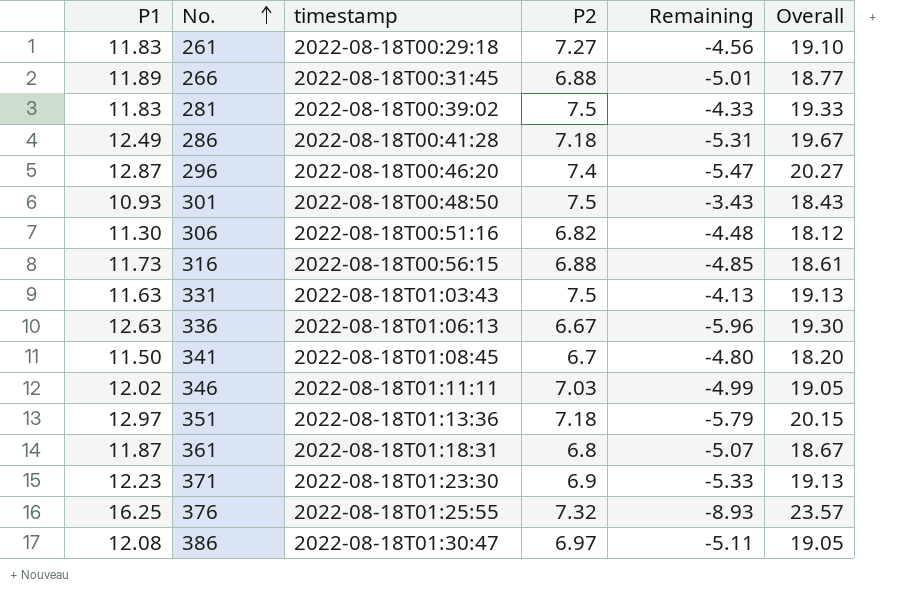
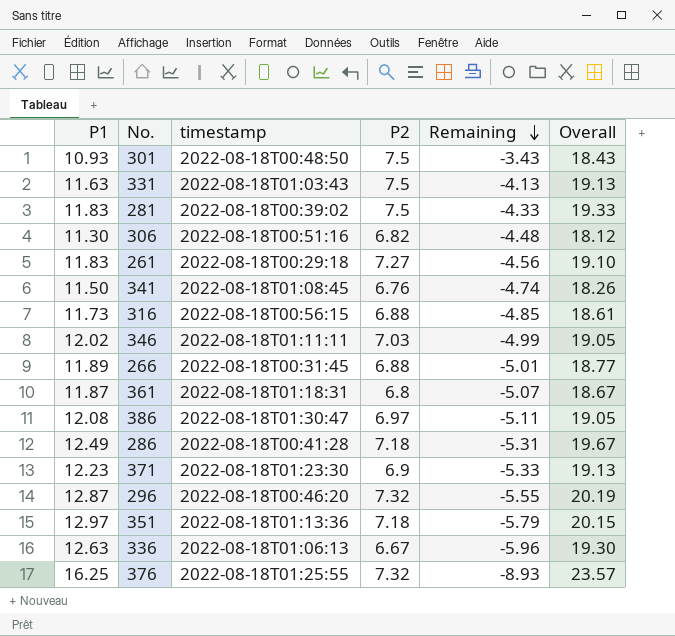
row order: No. ascending -> Remaining descending
341 | P2: 6.7 -> 6.76
341 | Remaining: -4.80 -> -4.74
341 | Overall: 18.20 -> 18.26
296 | P2: 7.4 -> 7.32
296 | Remaining: -5.47 -> -5.55
296 | Overall: 20.27 -> 20.19

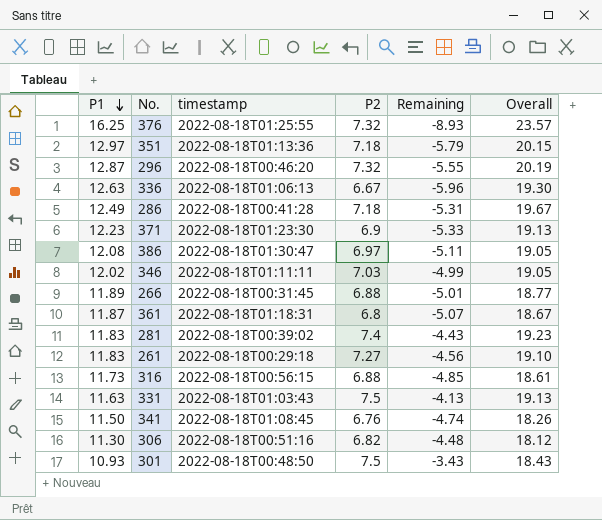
row order: Remaining descending -> P1 descending
281 | P2: 7.5 -> 7.4
281 | Remaining: -4.33 -> -4.43
281 | Overall: 19.33 -> 19.23

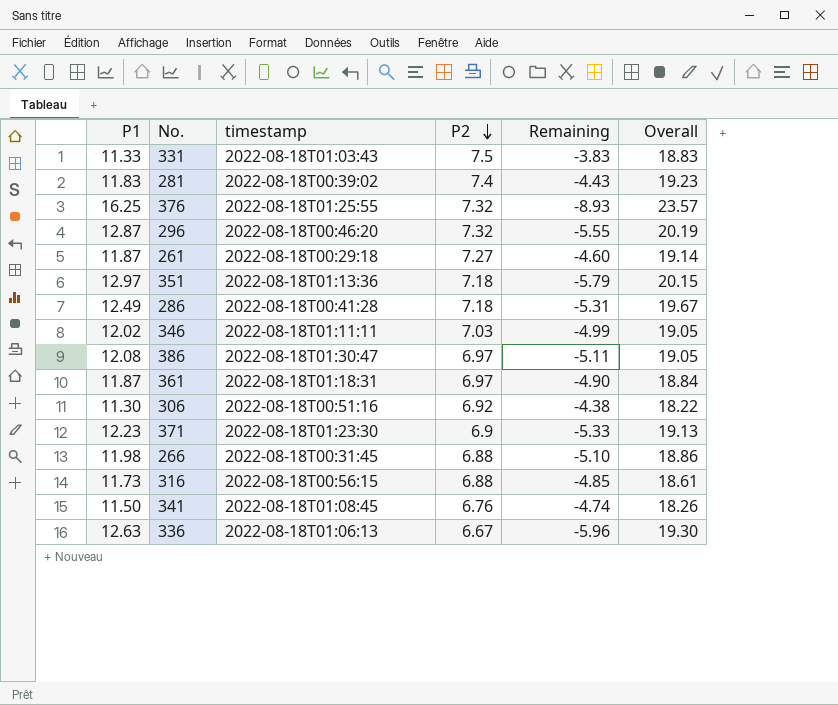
row order: P1 descending -> P2 descending
row 301: 10.93 | 2022-08-18T00:48:50 | 7.5 | -3.43 | 18.43 -> none
331 | P1: 11.63 -> 11.33
331 | Remaining: -4.13 -> -3.83
331 | Overall: 19.13 -> 18.83
261 | P1: 11.83 -> 11.87
261 | Remaining: -4.56 -> -4.60
261 | Overall: 19.10 -> 19.14
361 | P2: 6.8 -> 6.97
361 | Remaining: -5.07 -> -4.90
361 | Overall: 18.67 -> 18.84
306 | P2: 6.82 -> 6.92
306 | Remaining: -4.48 -> -4.38
306 | Overall: 18.12 -> 18.22
266 | P1: 11.89 -> 11.98
266 | Remaining: -5.01 -> -5.10
266 | Overall: 18.77 -> 18.86

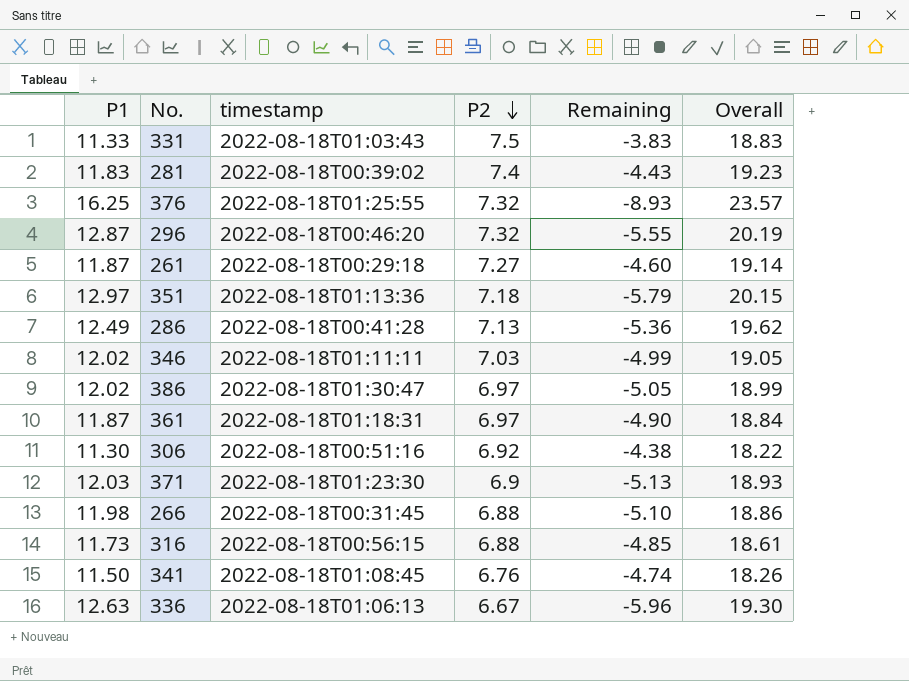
286 | P2: 7.18 -> 7.13
286 | Remaining: -5.31 -> -5.36
286 | Overall: 19.67 -> 19.62
386 | P1: 12.08 -> 12.02
386 | Remaining: -5.11 -> -5.05
386 | Overall: 19.05 -> 18.99
371 | P1: 12.23 -> 12.03
371 | Remaining: -5.33 -> -5.13
371 | Overall: 19.13 -> 18.93

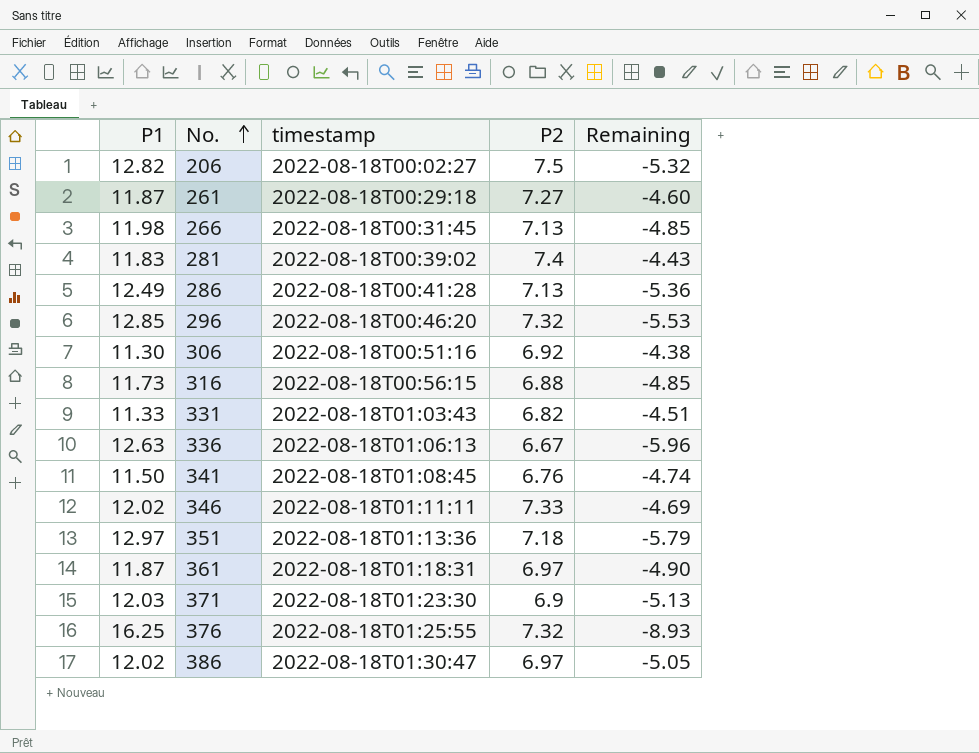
row order: P2 descending -> No. ascending
column Overall | formula: [P1] + [P2] -> none
row 206: none -> 12.82 | 2022-08-18T00:02:27 | 7.5 | -5.32
266 | P2: 6.88 -> 7.13
266 | Remaining: -5.10 -> -4.85
296 | P1: 12.87 -> 12.85
296 | Remaining: -5.55 -> -5.53
331 | P2: 7.5 -> 6.82
331 | Remaining: -3.83 -> -4.51
346 | P2: 7.03 -> 7.33
346 | Remaining: -4.99 -> -4.69

